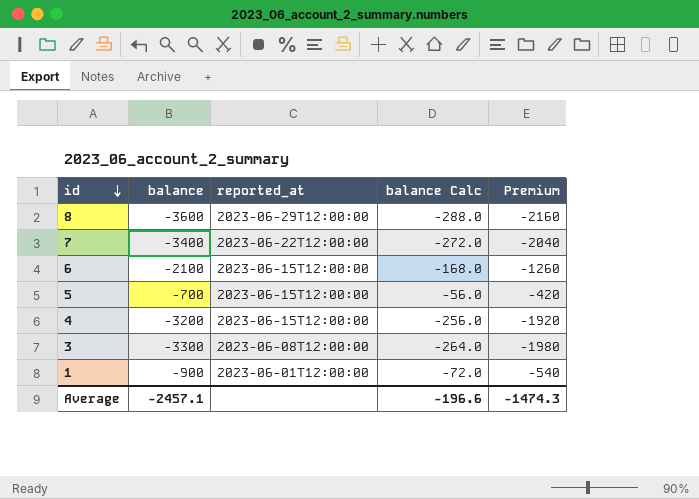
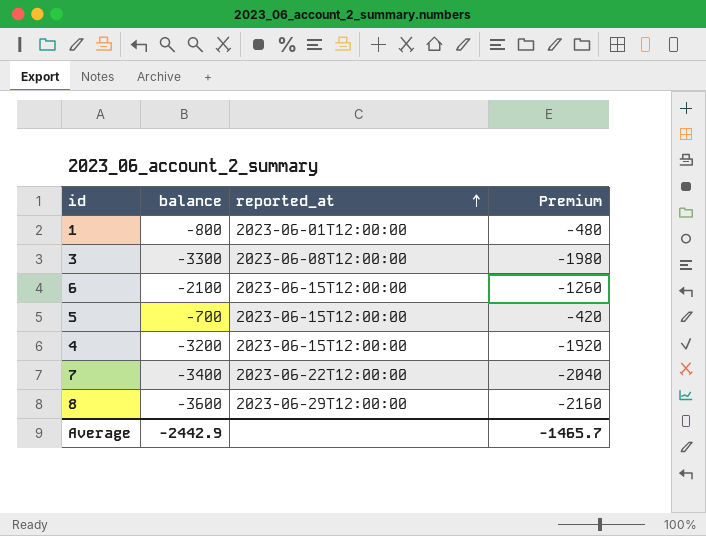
row order: id descending -> reported_at ascending
column balance Calc | formula: [balance] * 0.08 -> none
1 | balance: -900 -> -800
1 | Premium: -540 -> -480
Average | balance: -2457.1 -> -2442.9
Average | Premium: -1474.3 -> -1465.7

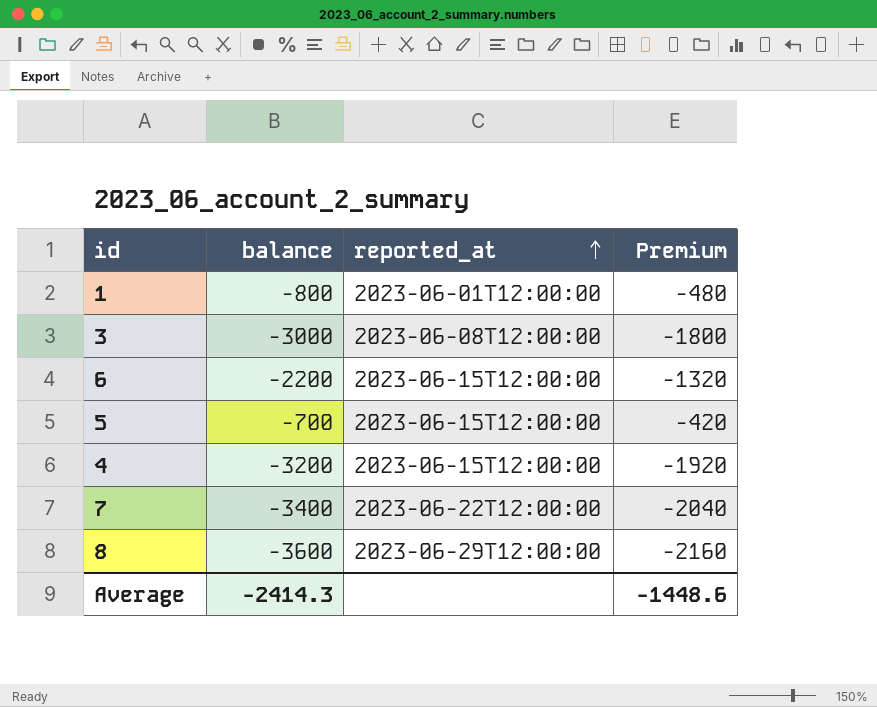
3 | balance: -3300 -> -3000
3 | Premium: -1980 -> -1800
6 | balance: -2100 -> -2200
6 | Premium: -1260 -> -1320
Average | balance: -2442.9 -> -2414.3
Average | Premium: -1465.7 -> -1448.6

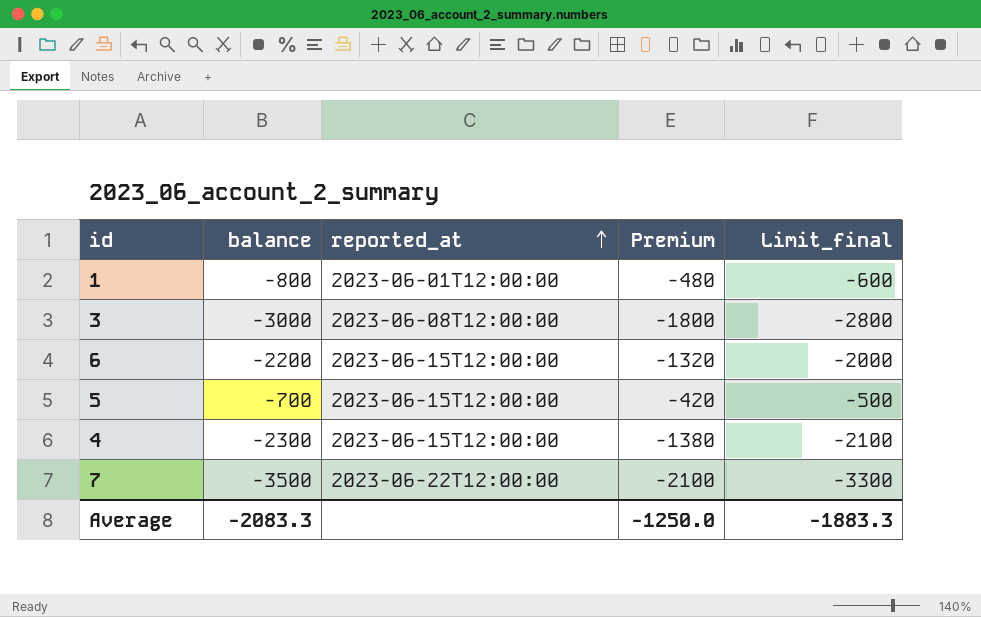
column Limit_final | formula: none -> [balance] + 200
row 8: -3600 | 2023-06-29T12:00:00 | -2160 -> none
4 | balance: -3200 -> -2300
4 | Premium: -1920 -> -1380
7 | balance: -3400 -> -3500
7 | Premium: -2040 -> -2100
Average | balance: -2414.3 -> -2083.3
Average | Premium: -1448.6 -> -1250.0

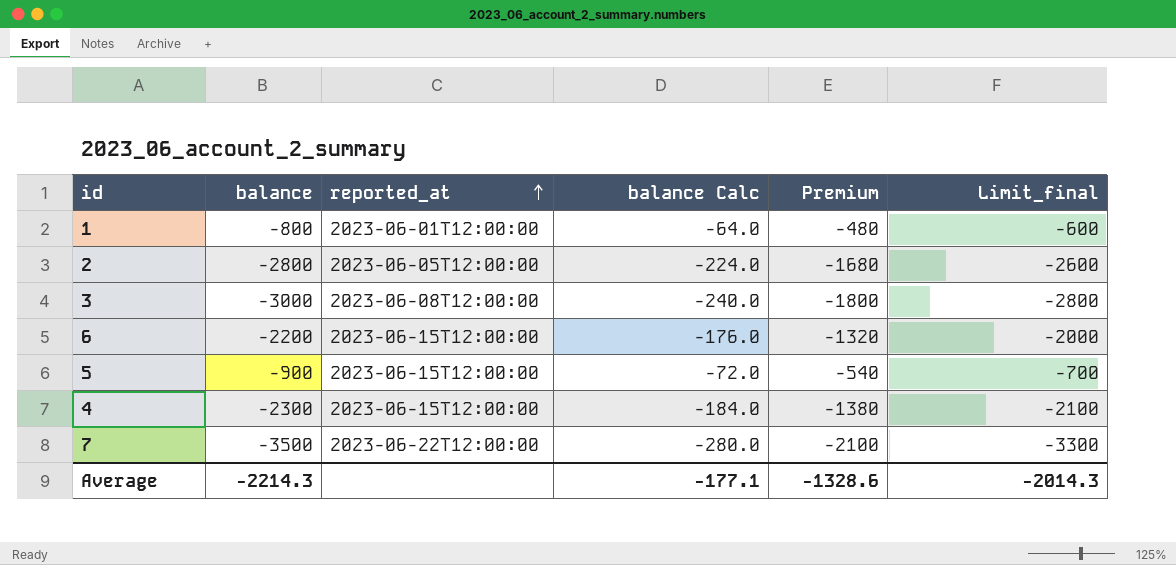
column balance Calc | formula: none -> [balance] * 0.08
row 2: none -> -2800 | 2023-06-05T12:00:00 | -224.0 | -1680 | -2600
5 | balance: -700 -> -900
5 | Premium: -420 -> -540
5 | Limit_final: -500 -> -700
Average | balance: -2083.3 -> -2214.3
Average | Premium: -1250.0 -> -1328.6
Average | Limit_final: -1883.3 -> -2014.3

